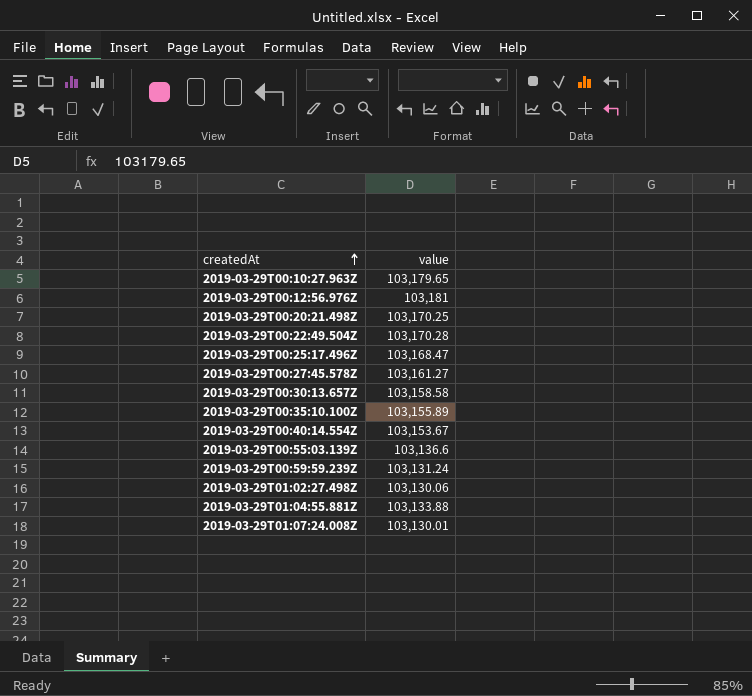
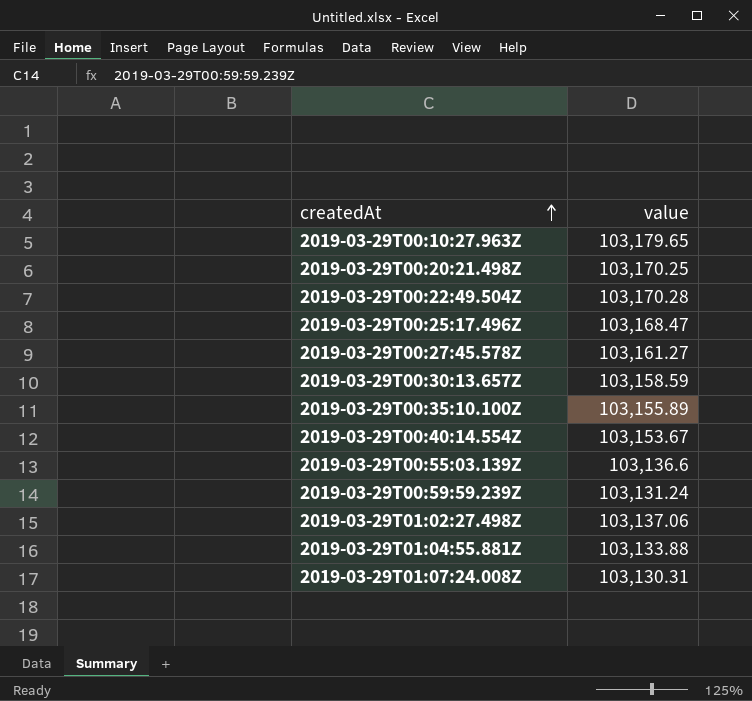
row 2019-03-29T00:12:56.976Z: 103,181 -> none
2019-03-29T00:30:13.657Z | value: 103,158.58 -> 103,158.59
2019-03-29T01:02:27.498Z | value: 103,130.06 -> 103,137.06
2019-03-29T01:07:24.008Z | value: 103,130.01 -> 103,130.31

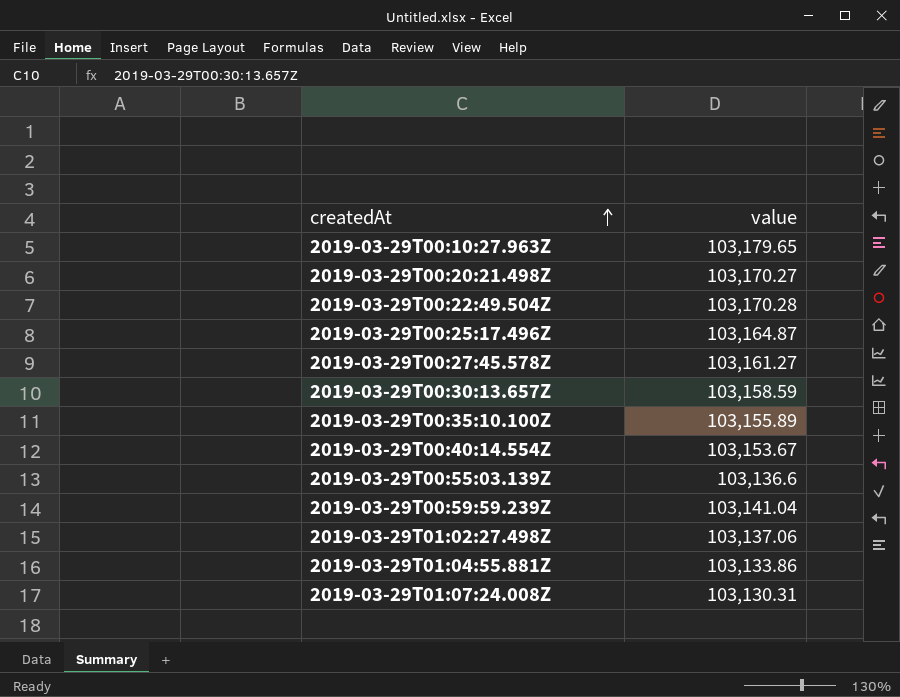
2019-03-29T00:20:21.498Z | value: 103,170.25 -> 103,170.27
2019-03-29T00:25:17.496Z | value: 103,168.47 -> 103,164.87
2019-03-29T00:59:59.239Z | value: 103,131.24 -> 103,141.04
2019-03-29T01:04:55.881Z | value: 103,133.88 -> 103,133.86

